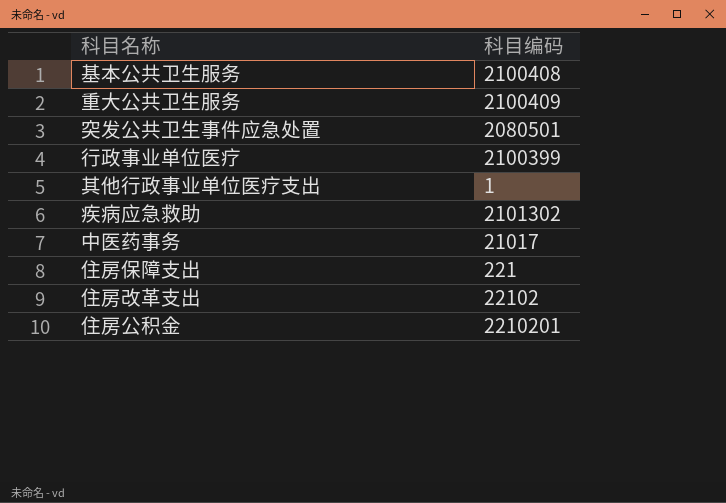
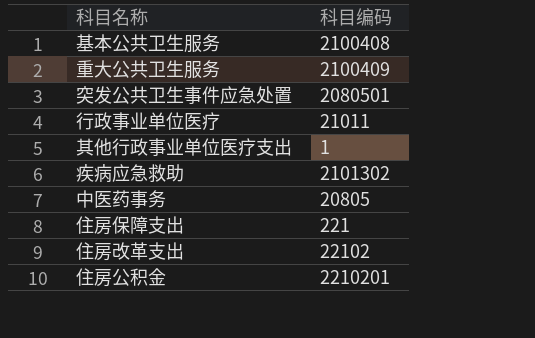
行政事业单位医疗 | 科目编码: 2100399 -> 21011
中医药事务 | 科目编码: 21017 -> 20805

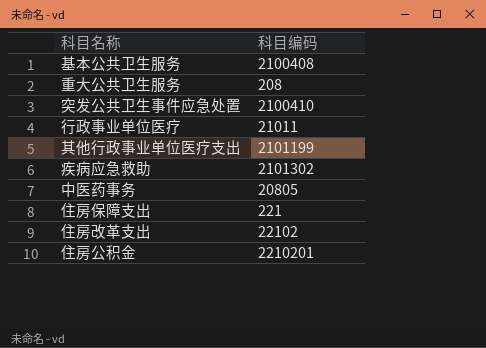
重大公共卫生服务 | 科目编码: 2100409 -> 208
突发公共卫生事件应急处置 | 科目编码: 2080501 -> 2100410
其他行政事业单位医疗支出 | 科目编码: 1 -> 2101199

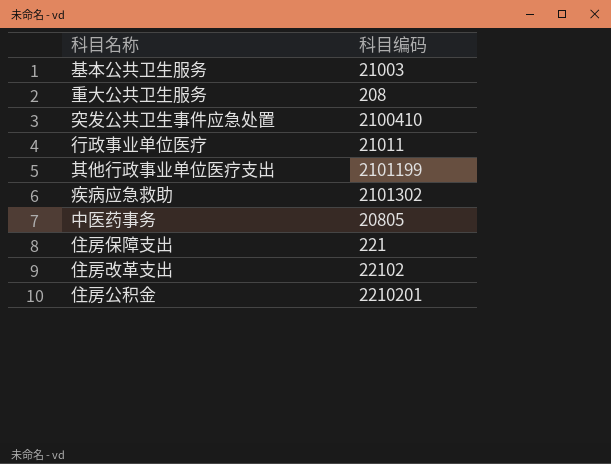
基本公共卫生服务 | 科目编码: 2100408 -> 21003

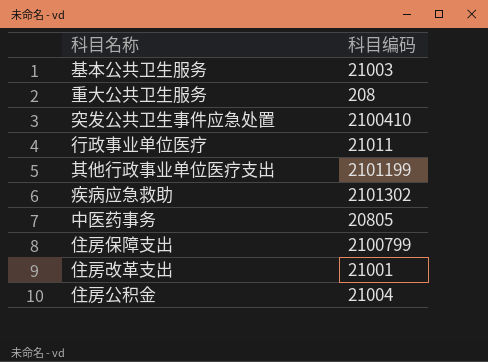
住房保障支出 | 科目编码: 221 -> 2100799
住房改革支出 | 科目编码: 22102 -> 21001
住房公积金 | 科目编码: 2210201 -> 21004

